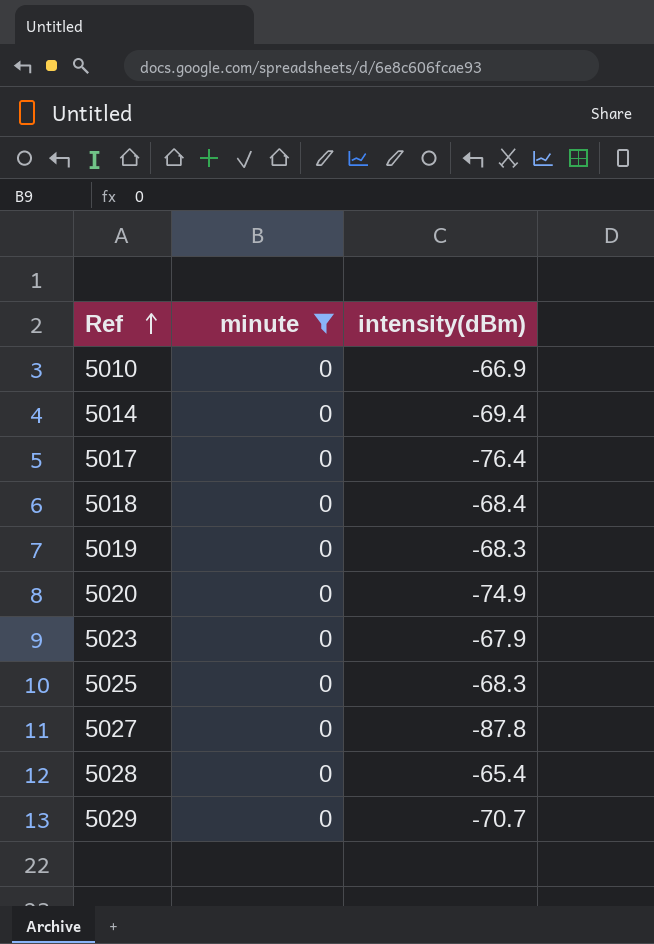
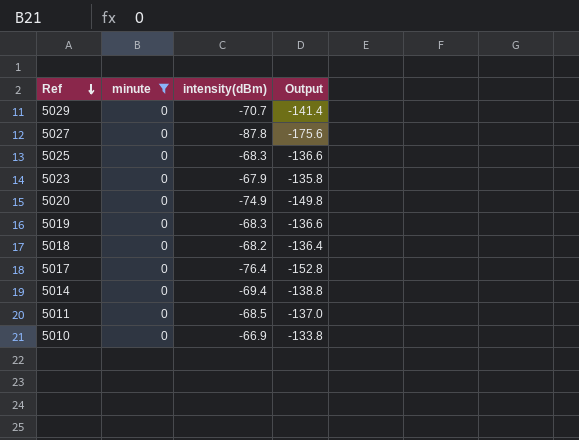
row order: Ref ascending -> Ref descending
column Output | formula: none -> [intensity(dBm)] * 2
row 5028: 0 | -65.4 -> none
5018 | intensity(dBm): -68.4 -> -68.2
row 5011: none -> 0 | -68.5 | -137.0

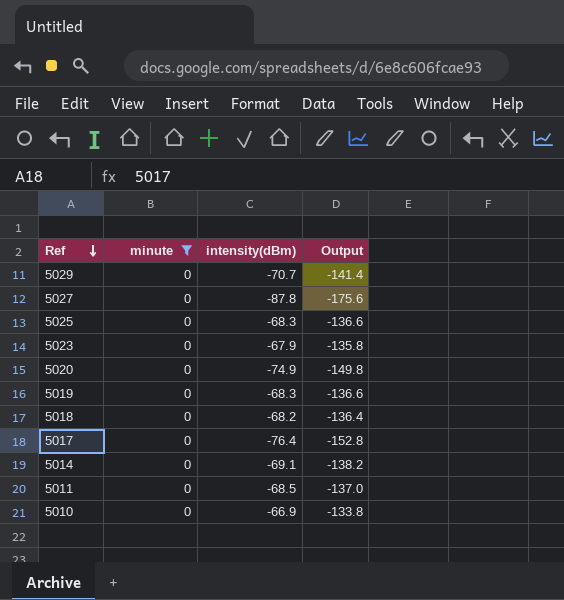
5014 | intensity(dBm): -69.4 -> -69.1
5014 | Output: -138.8 -> -138.2

